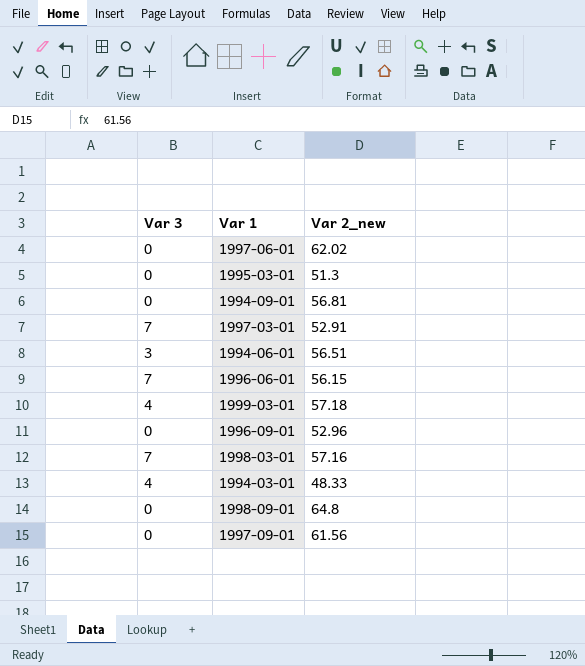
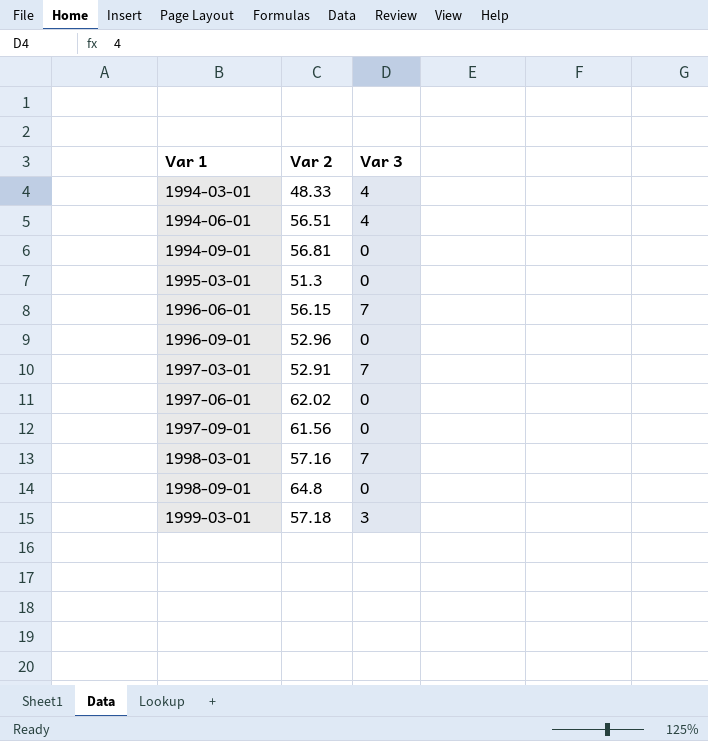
row order: none -> Var 1 ascending
column name: Var 2_new -> Var 2
column Var 3 | position: 1 -> 3
1994-06-01 | Var 3: 3 -> 4
1999-03-01 | Var 3: 4 -> 3

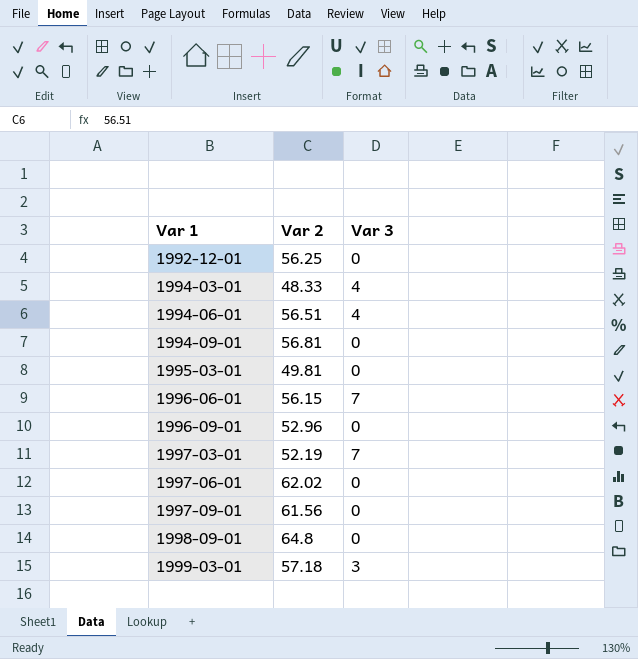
row 1998-03-01: 57.16 | 7 -> none
row 1992-12-01: none -> 56.25 | 0
1995-03-01 | Var 2: 51.3 -> 49.81
1997-03-01 | Var 2: 52.91 -> 52.19

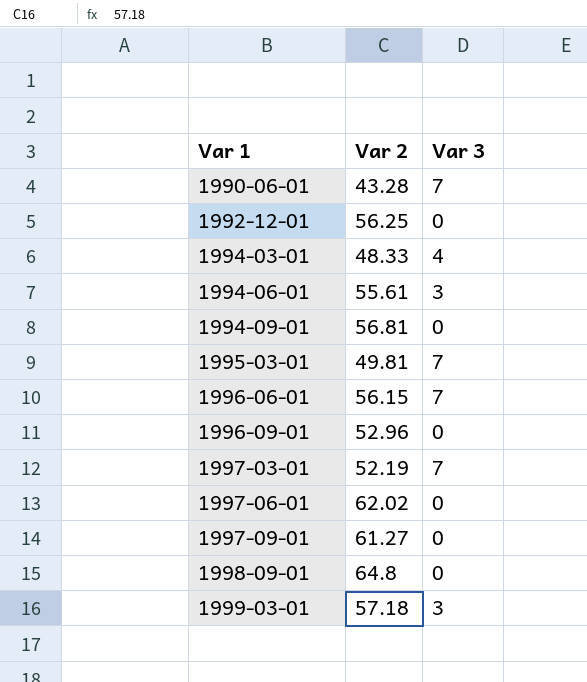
row 1990-06-01: none -> 43.28 | 7
1994-06-01 | Var 2: 56.51 -> 55.61
1994-06-01 | Var 3: 4 -> 3
1995-03-01 | Var 3: 0 -> 7
1997-09-01 | Var 2: 61.56 -> 61.27

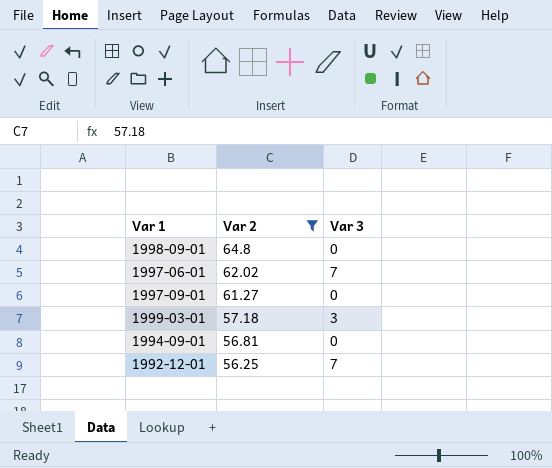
filter: none -> Var 2 >= 56.25
row order: Var 1 ascending -> Var 2 descending
1997-06-01 | Var 3: 0 -> 7
1992-12-01 | Var 3: 0 -> 7

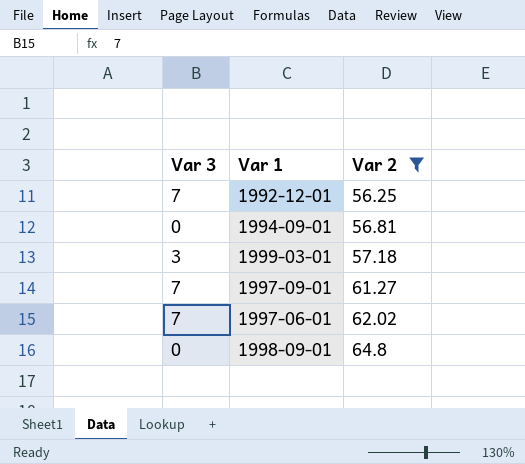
row order: Var 2 descending -> Var 2 ascending
column Var 3 | position: 3 -> 1
1997-09-01 | Var 3: 0 -> 7

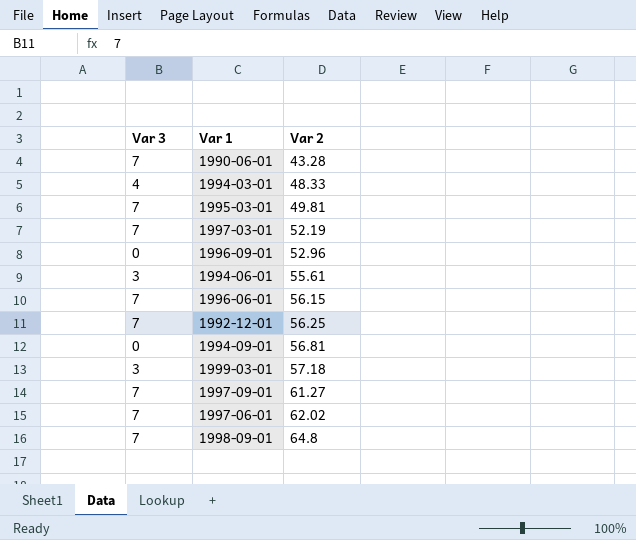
filter: Var 2 >= 56.25 -> none
1998-09-01 | Var 3: 0 -> 7

